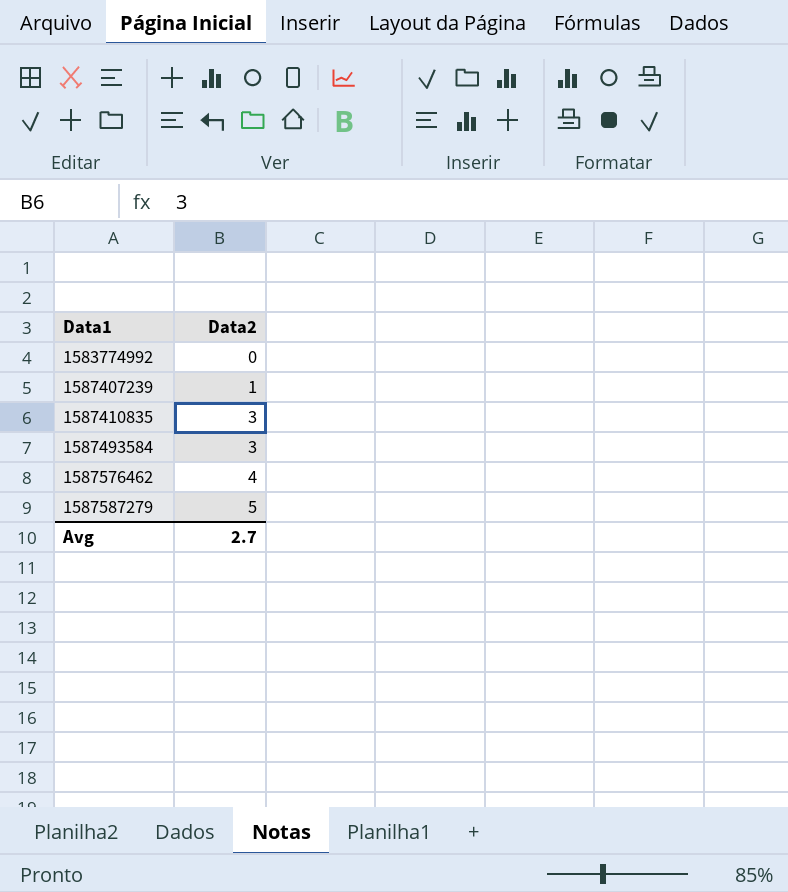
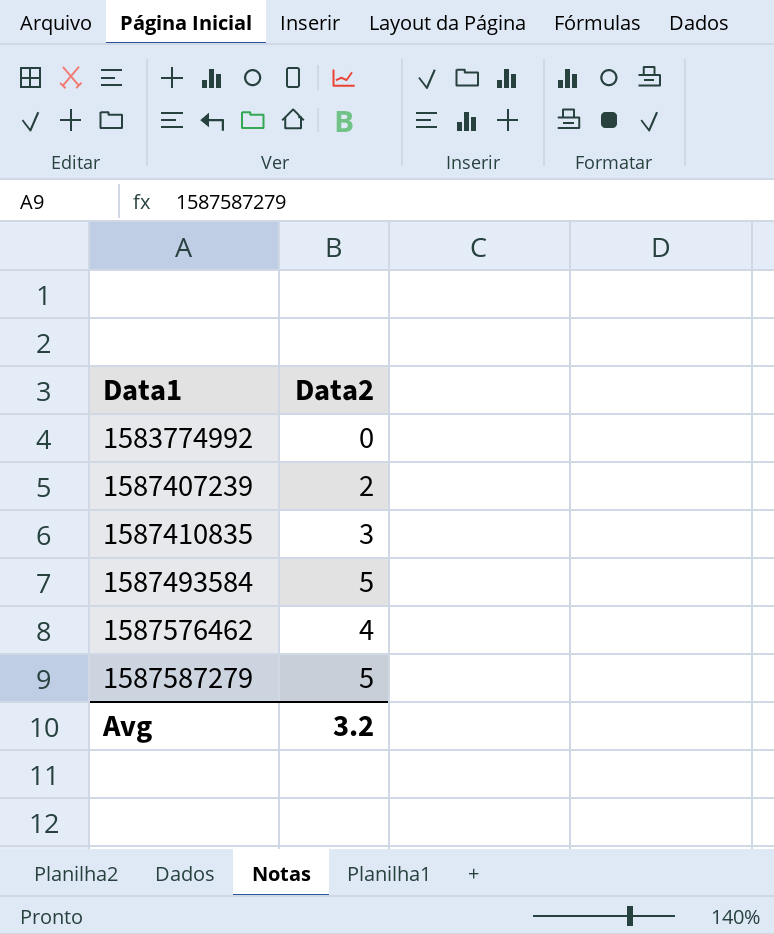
1587407239 | Data2: 1 -> 2
1587493584 | Data2: 3 -> 5
Avg | Data2: 2.7 -> 3.2

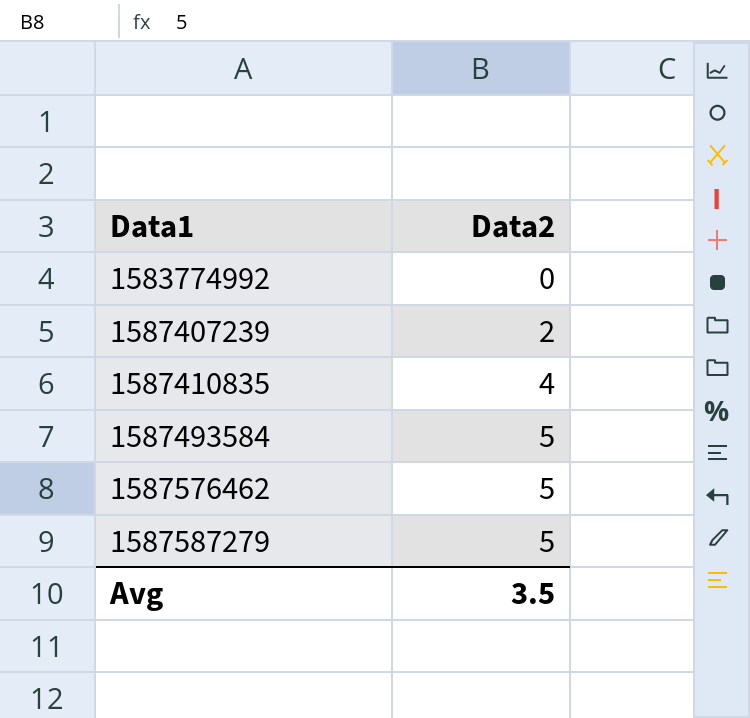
1587410835 | Data2: 3 -> 4
1587576462 | Data2: 4 -> 5
Avg | Data2: 3.2 -> 3.5

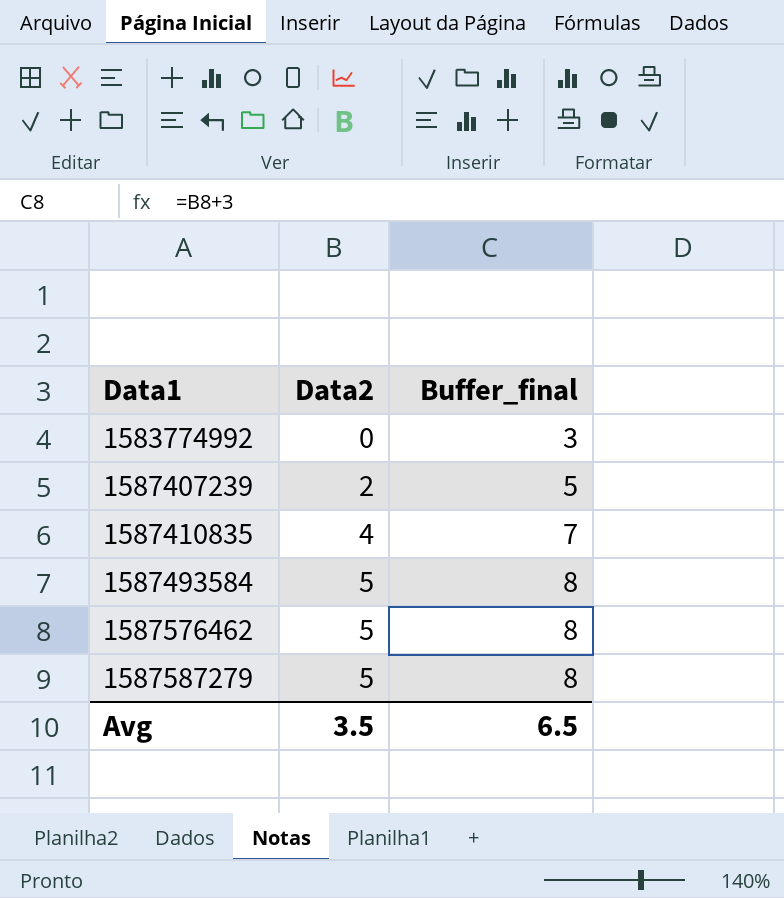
column Buffer_final | formula: none -> [Data2] + 3

